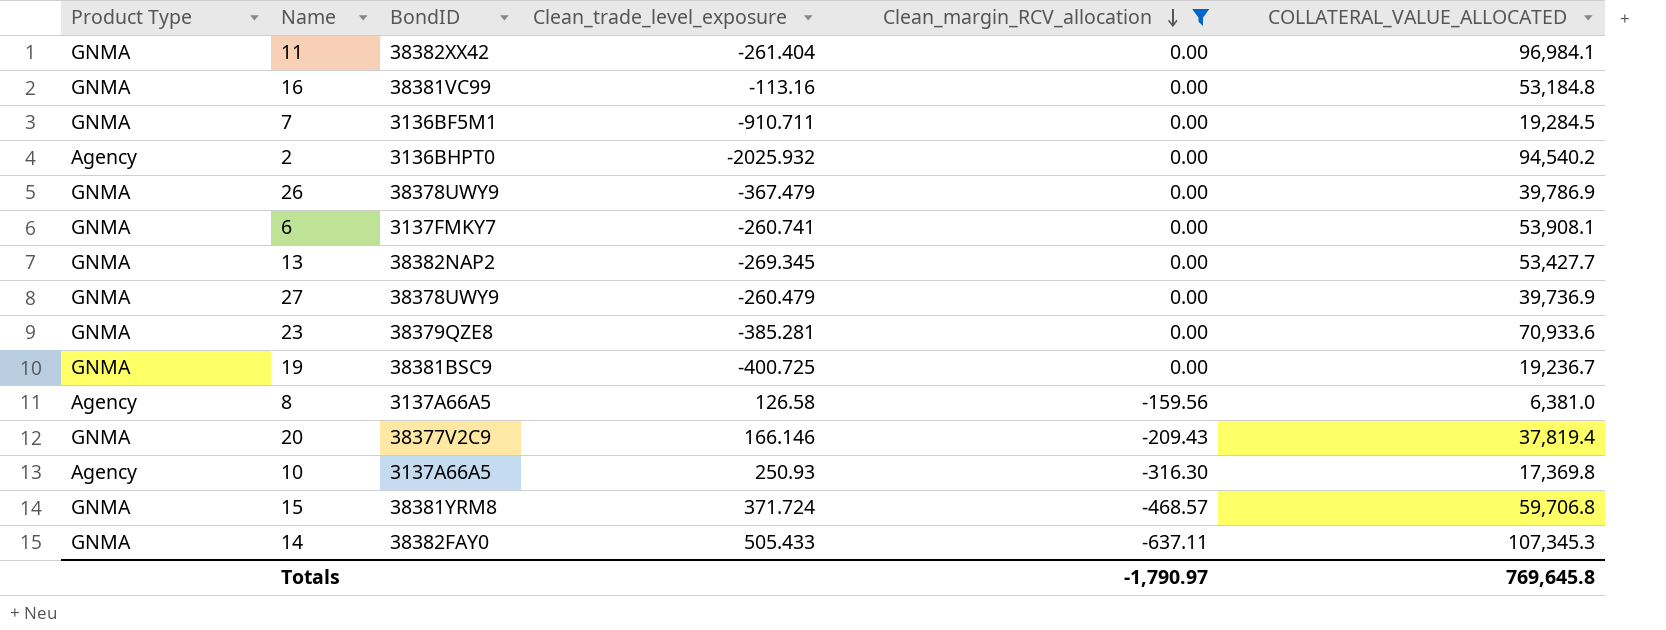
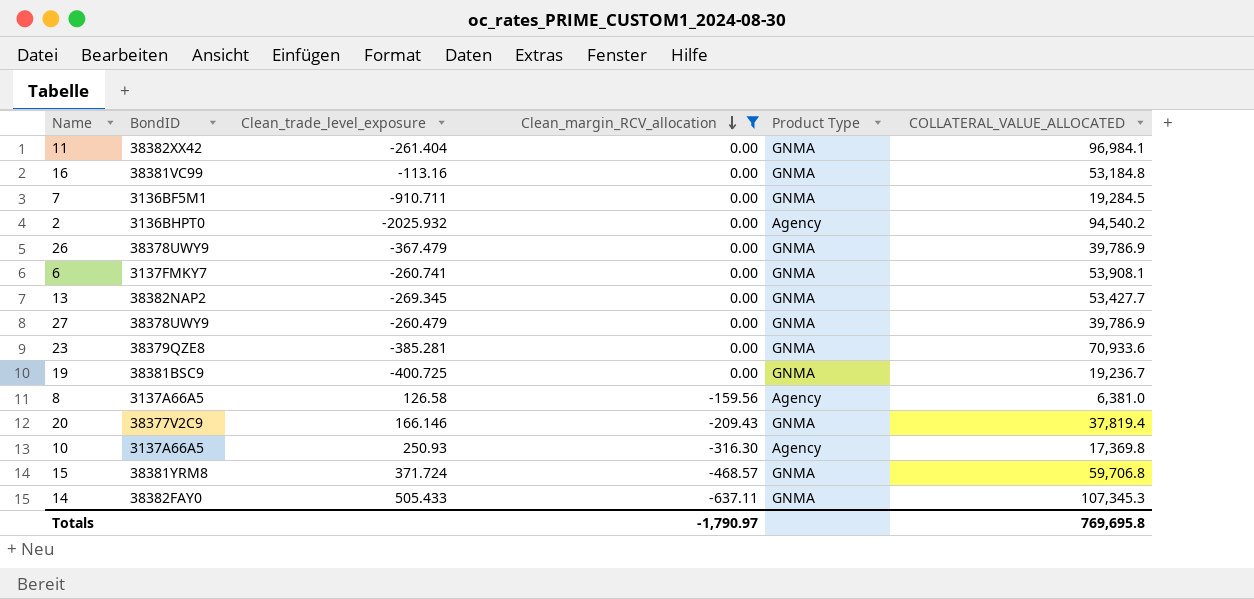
column Product Type | position: 1 -> 5
27 | COLLATERAL_VALUE_ALLOCATED: 39,736.9 -> 39,786.9
Totals | COLLATERAL_VALUE_ALLOCATED: 769,645.8 -> 769,695.8

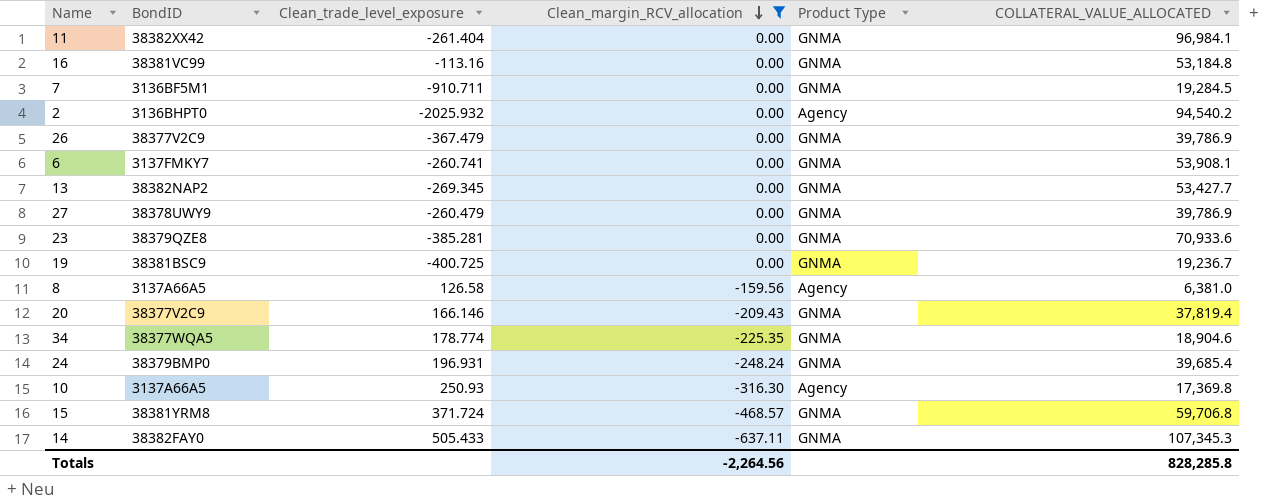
26 | BondID: 38378UWY9 -> 38377V2C9
row 34: none -> 38377WQA5 | 178.774 | -225.35 | GNMA | 18,904.6
row 24: none -> 38379BMP0 | 196.931 | -248.24 | GNMA | 39,685.4
Totals | Clean_margin_RCV_allocation: -1,790.97 -> -2,264.56
Totals | COLLATERAL_VALUE_ALLOCATED: 769,695.8 -> 828,285.8

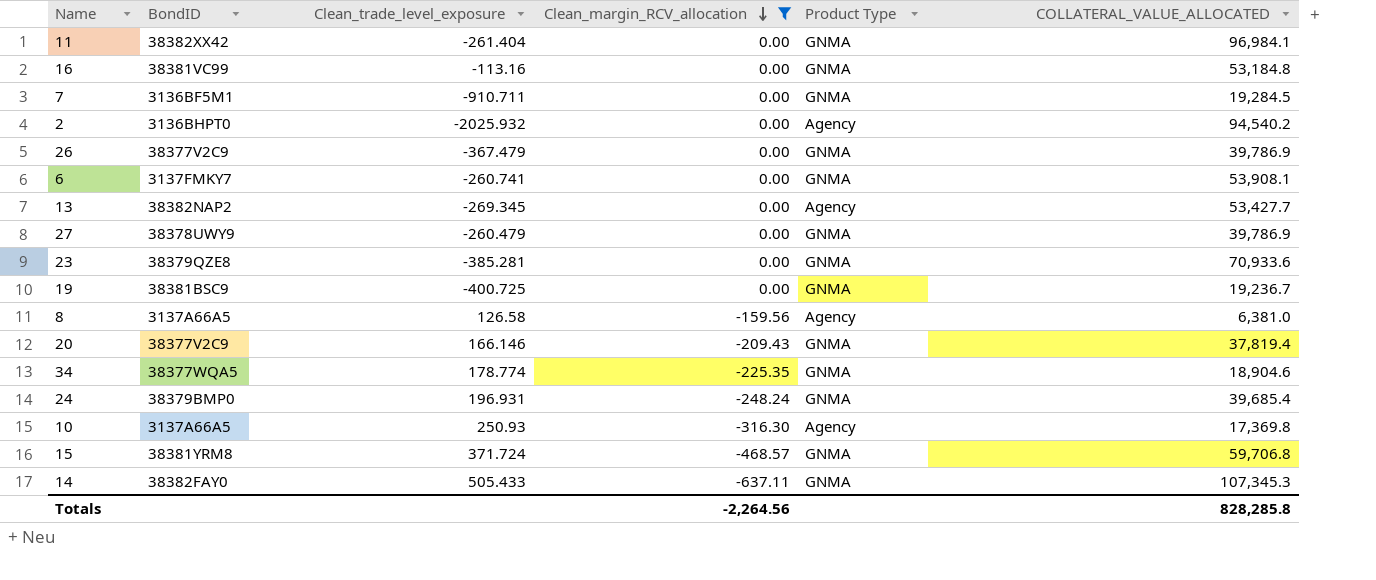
13 | Product Type: GNMA -> Agency

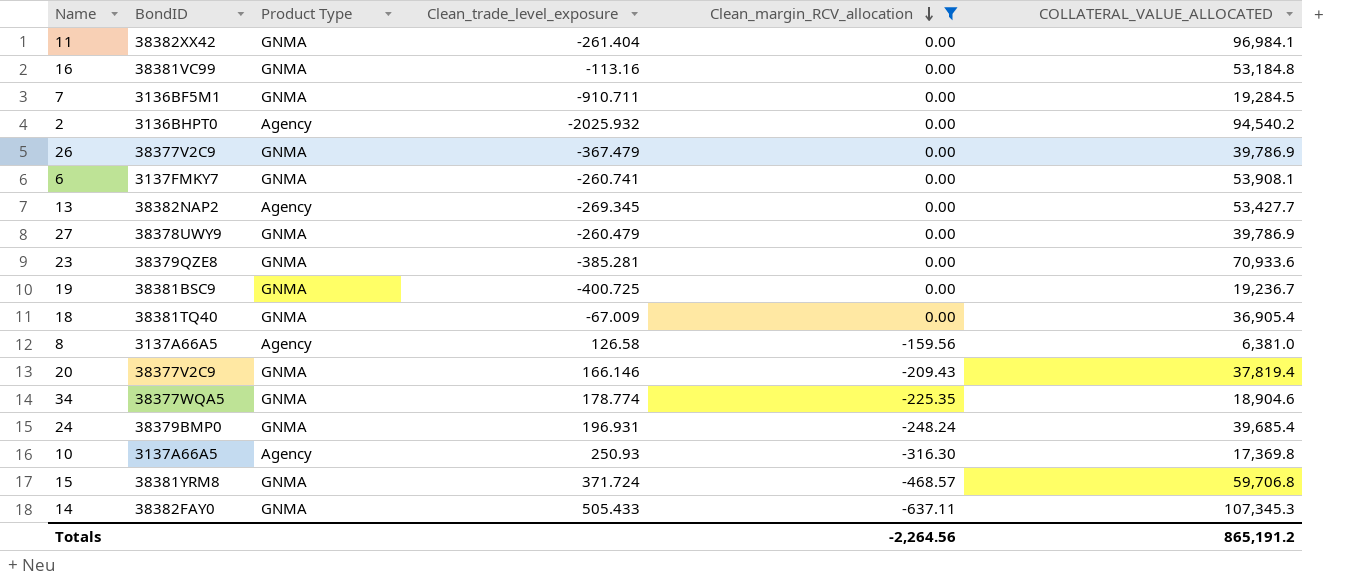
column Product Type | position: 5 -> 3
row 18: none -> 38381TQ40 | GNMA | -67.009 | 0.00 | 36,905.4
Totals | COLLATERAL_VALUE_ALLOCATED: 828,285.8 -> 865,191.2

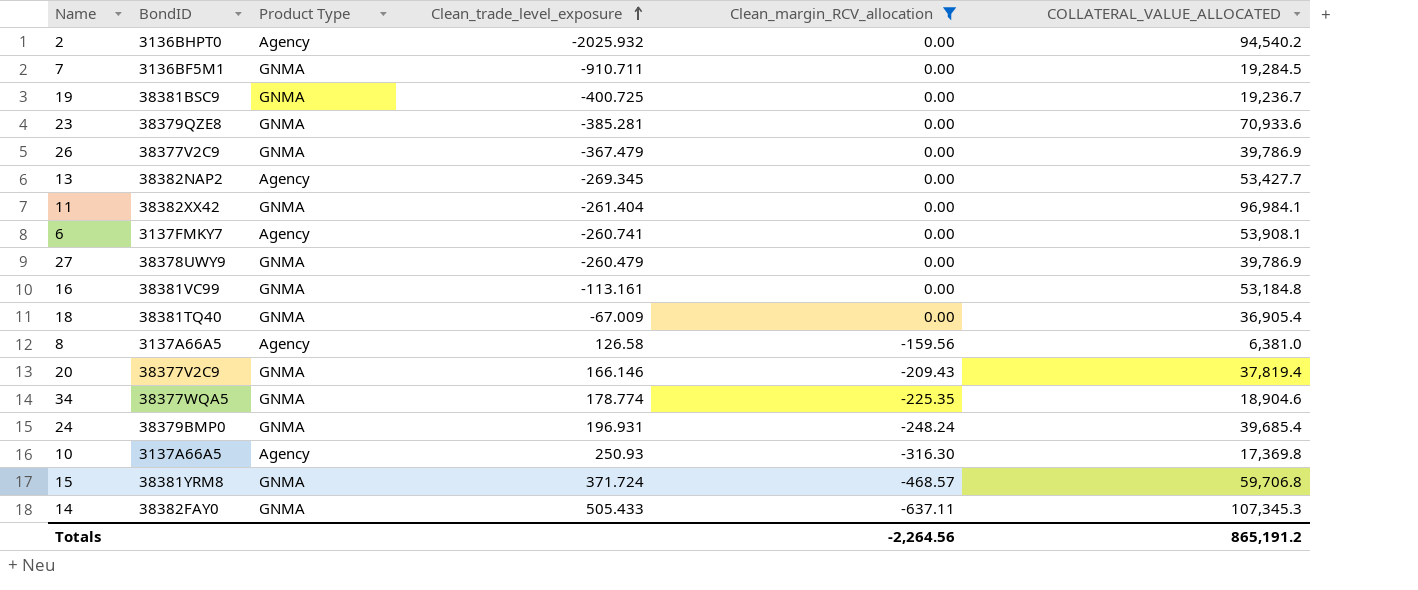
row order: Clean_margin_RCV_allocation descending -> Clean_trade_level_exposure ascending
6 | Product Type: GNMA -> Agency
16 | Clean_trade_level_exposure: -113.16 -> -113.161

